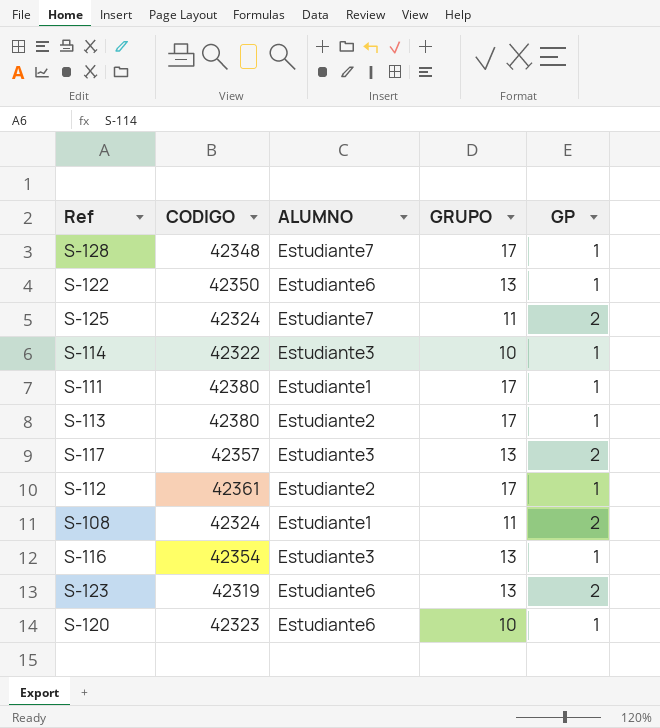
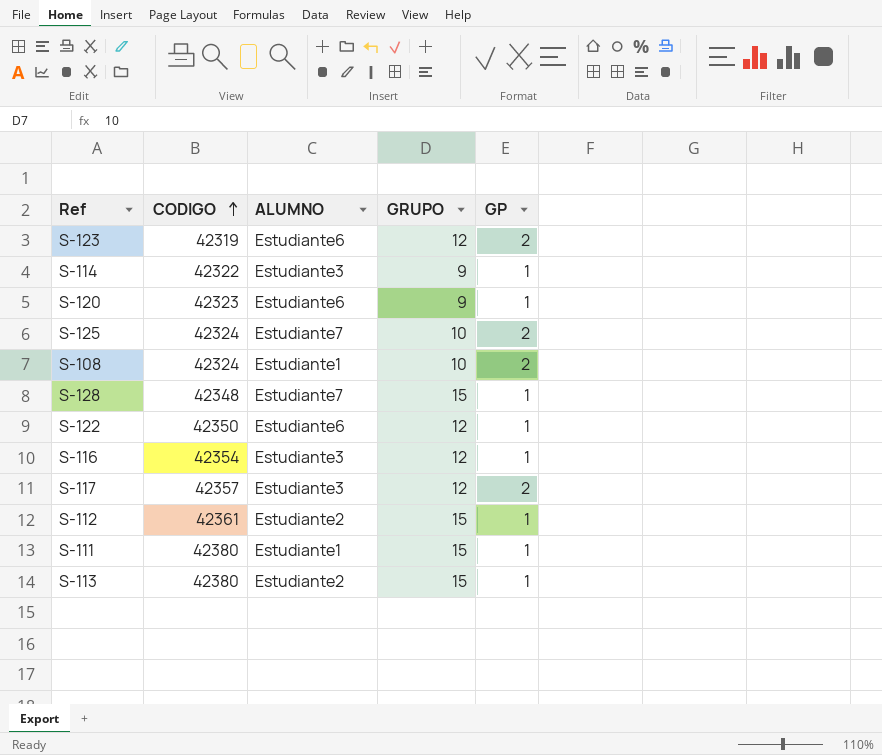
row order: none -> CODIGO ascending
S-123 | GRUPO: 13 -> 12
S-114 | GRUPO: 10 -> 9
S-120 | GRUPO: 10 -> 9
S-125 | GRUPO: 11 -> 10
S-108 | GRUPO: 11 -> 10
S-128 | GRUPO: 17 -> 15
S-122 | GRUPO: 13 -> 12
S-116 | GRUPO: 13 -> 12
S-117 | GRUPO: 13 -> 12
S-112 | GRUPO: 17 -> 15
S-111 | GRUPO: 17 -> 15
S-113 | GRUPO: 17 -> 15

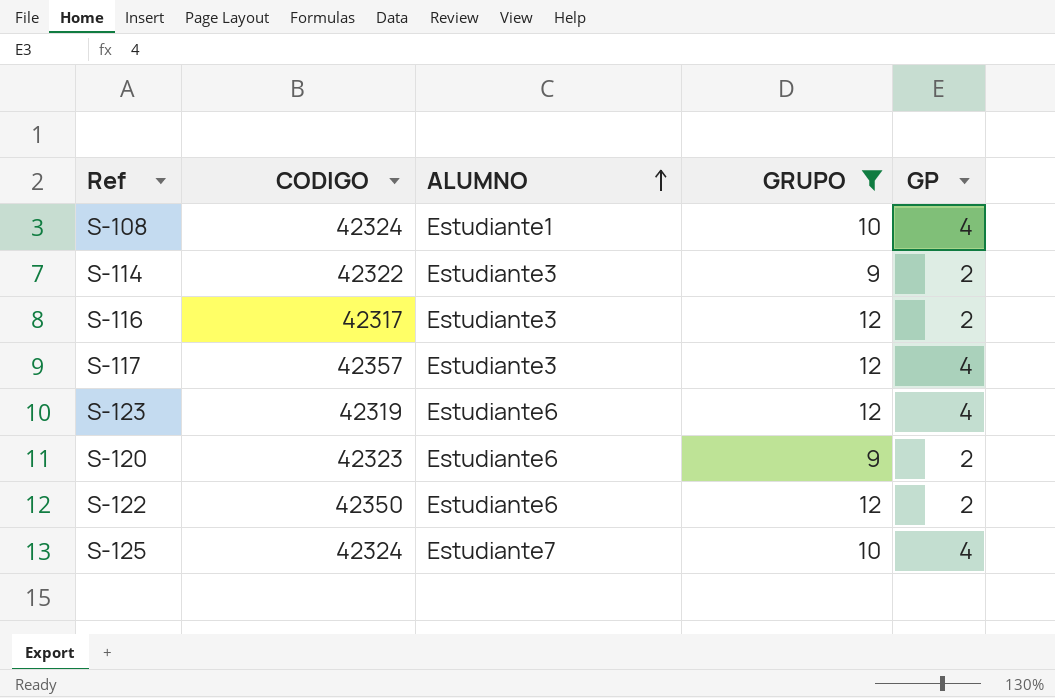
filter: none -> GRUPO != 15
row order: CODIGO ascending -> ALUMNO ascending
S-108 | GP: 2 -> 4
S-114 | GP: 1 -> 2
S-116 | CODIGO: 42354 -> 42317
S-116 | GP: 1 -> 2
S-117 | GP: 2 -> 4
S-123 | GP: 2 -> 4
S-120 | GP: 1 -> 2
S-122 | GP: 1 -> 2
S-125 | GP: 2 -> 4

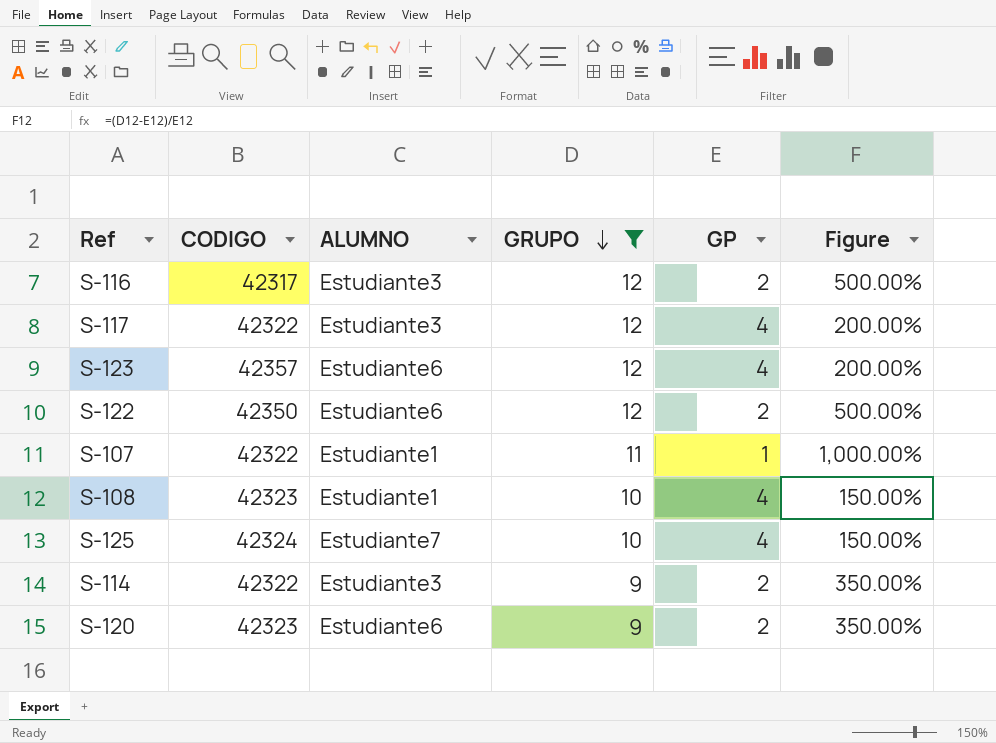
row order: ALUMNO ascending -> GRUPO descending
column Figure | formula: none -> ([GRUPO] - [GP]) / [GP]
S-117 | CODIGO: 42357 -> 42322
S-123 | CODIGO: 42319 -> 42357
row S-107: none -> 42322 | Estudiante1 | 11 | 1 | 1,000.00%
S-108 | CODIGO: 42324 -> 42323

